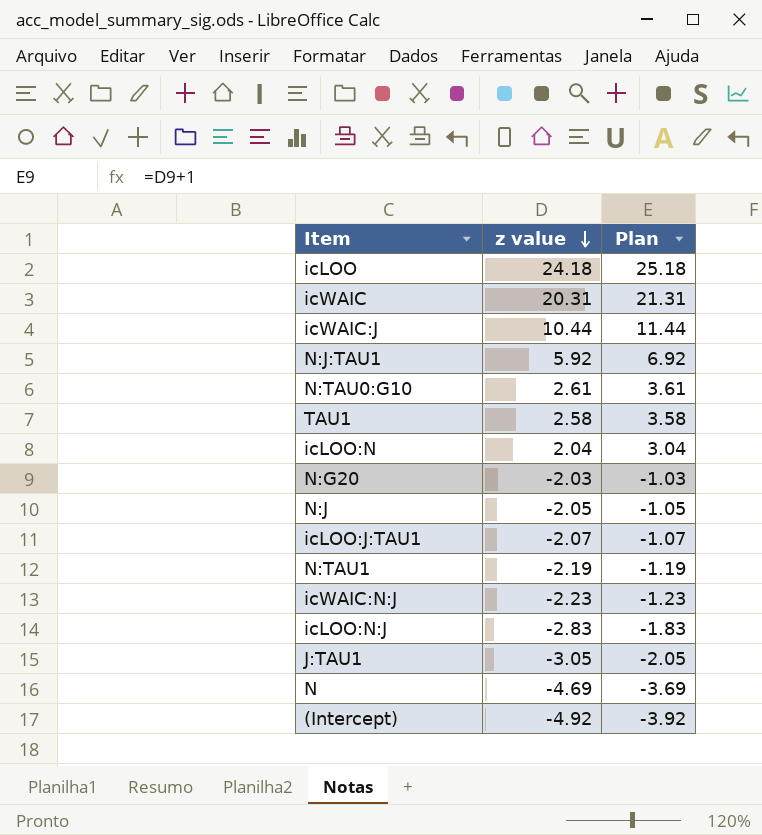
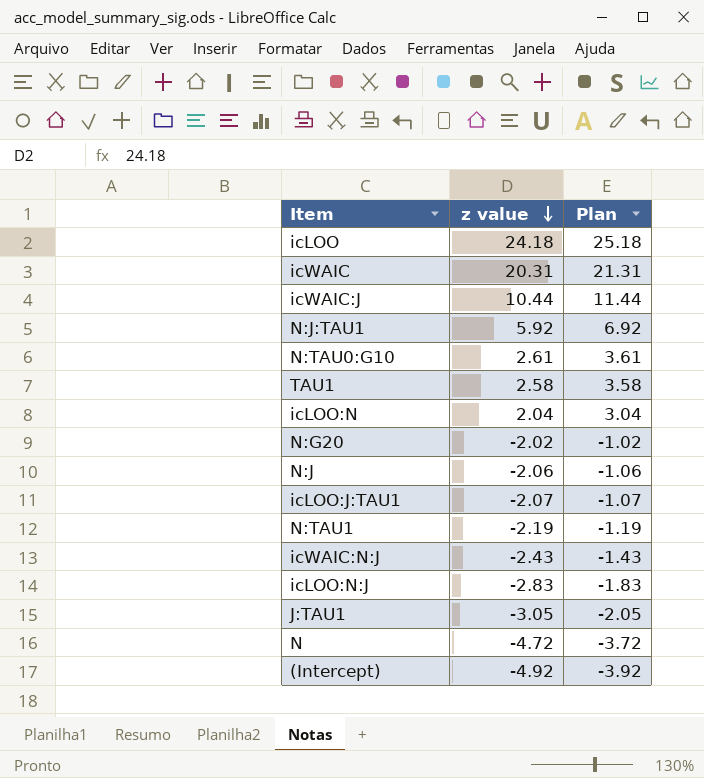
N:G20 | z value: -2.03 -> -2.02
N:G20 | Plan: -1.03 -> -1.02
N:J | z value: -2.05 -> -2.06
N:J | Plan: -1.05 -> -1.06
icWAIC:N:J | z value: -2.23 -> -2.43
icWAIC:N:J | Plan: -1.23 -> -1.43
N | z value: -4.69 -> -4.72
N | Plan: -3.69 -> -3.72

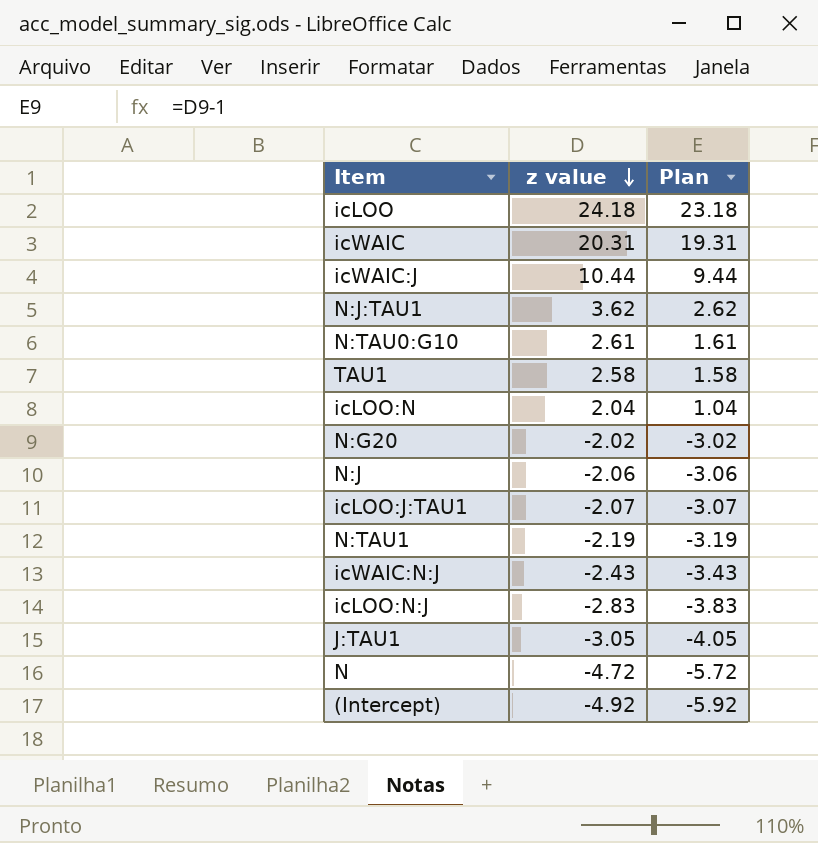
column Plan | formula: [z value] + 1 -> [z value] - 1
N:J:TAU1 | z value: 5.92 -> 3.62

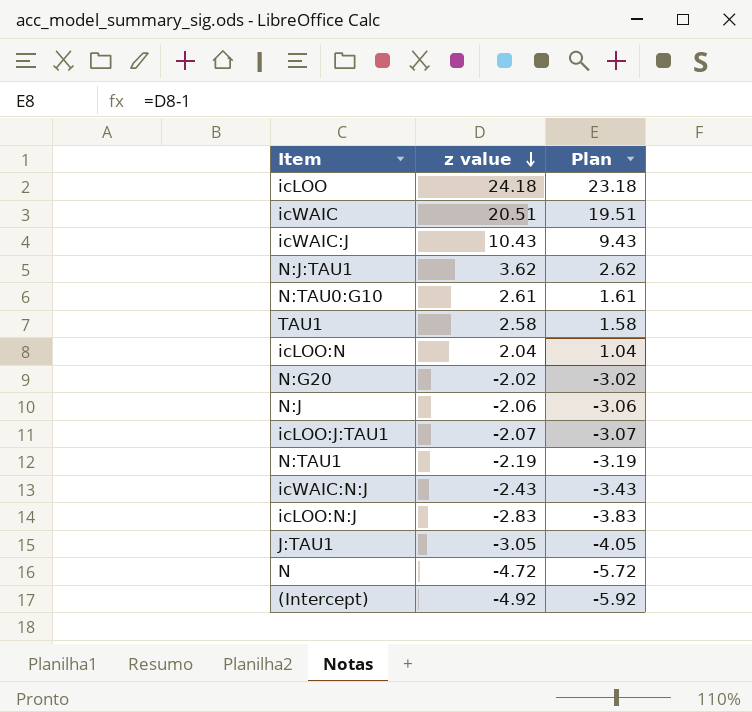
icWAIC | z value: 20.31 -> 20.51
icWAIC | Plan: 19.31 -> 19.51
icWAIC:J | z value: 10.44 -> 10.43
icWAIC:J | Plan: 9.44 -> 9.43

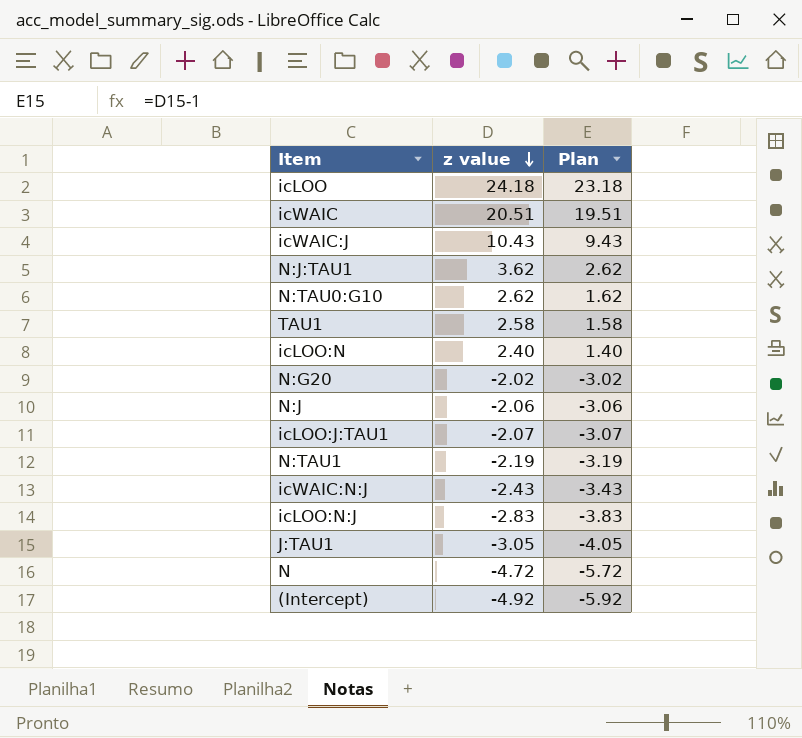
N:TAU0:G10 | z value: 2.61 -> 2.62
N:TAU0:G10 | Plan: 1.61 -> 1.62
icLOO:N | z value: 2.04 -> 2.40
icLOO:N | Plan: 1.04 -> 1.40

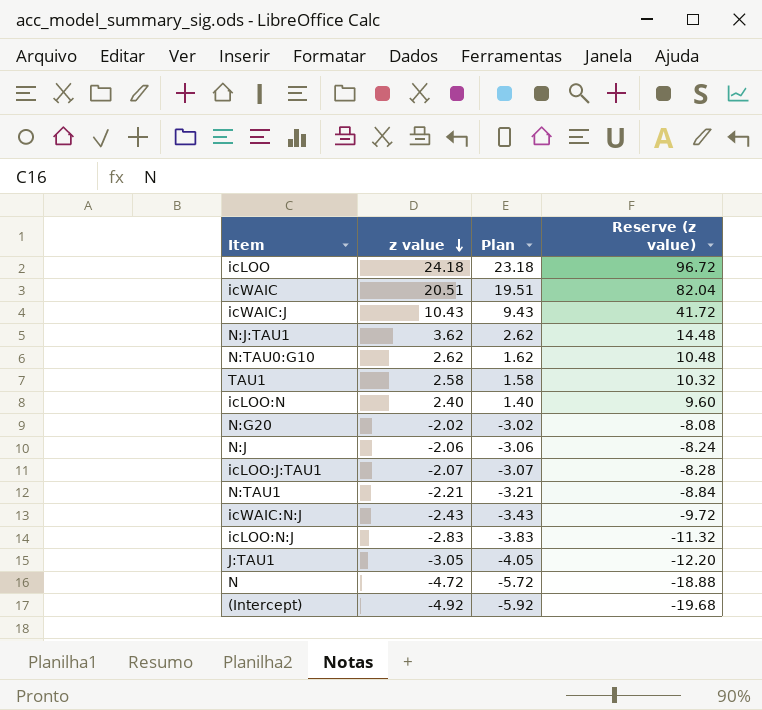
column Reserve (z value) | formula: none -> [z value] * 4
N:TAU1 | z value: -2.19 -> -2.21
N:TAU1 | Plan: -3.19 -> -3.21

